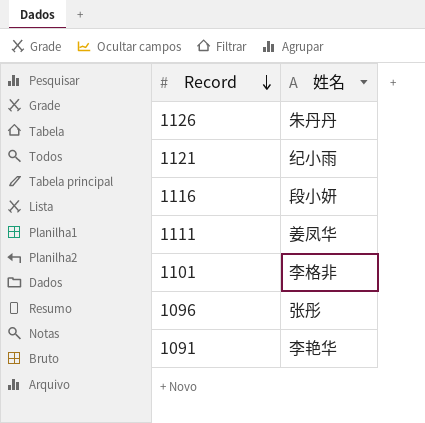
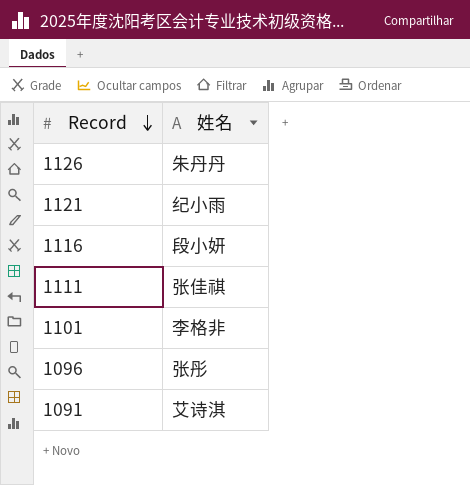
1111 | 姓名: 姜凤华 -> 张佳祺
1091 | 姓名: 李艳华 -> 艾诗淇

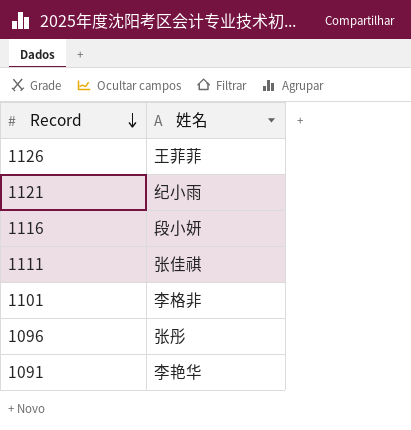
1126 | 姓名: 朱丹丹 -> 王菲菲
1091 | 姓名: 艾诗淇 -> 李艳华

